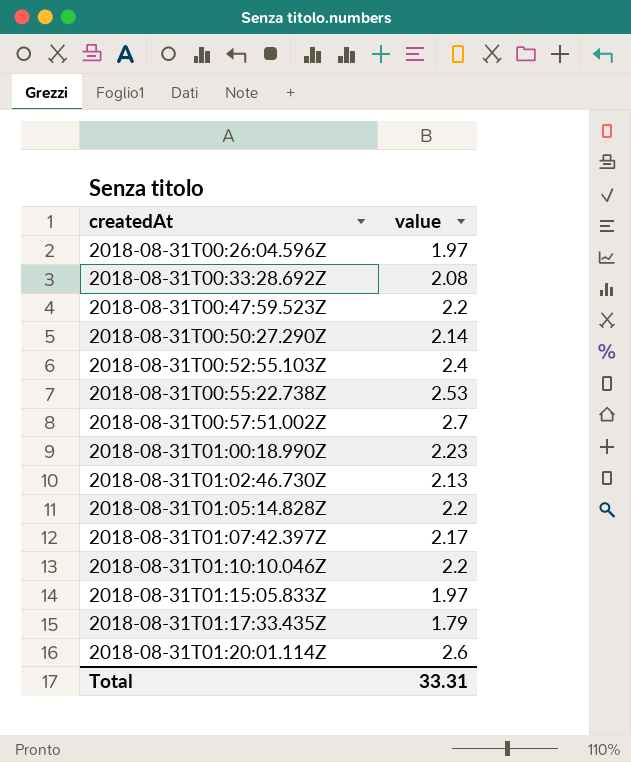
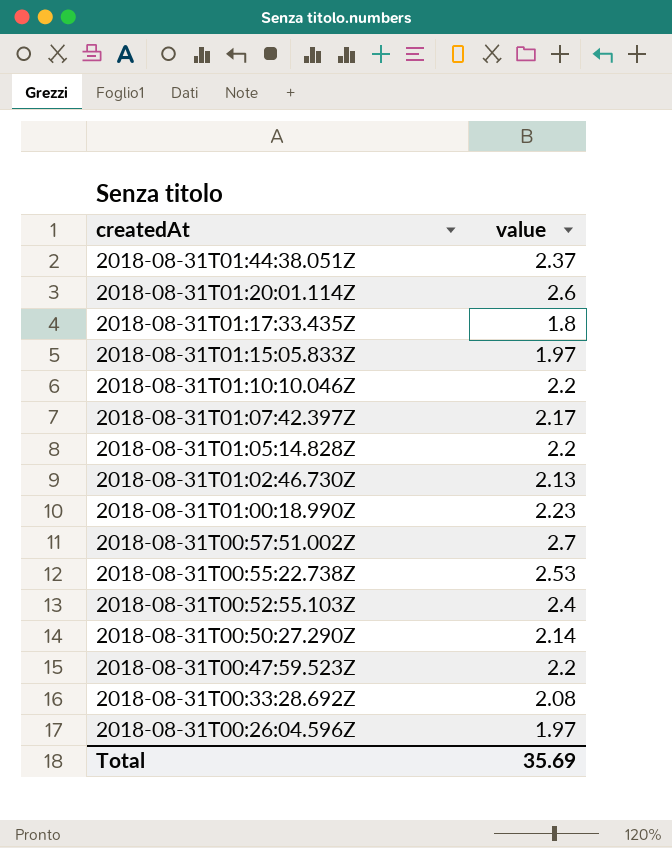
row order: createdAt ascending -> createdAt descending
row 2018-08-31T01:44:38.051Z: none -> 2.37
2018-08-31T01:17:33.435Z | value: 1.79 -> 1.8
Total | value: 33.31 -> 35.69

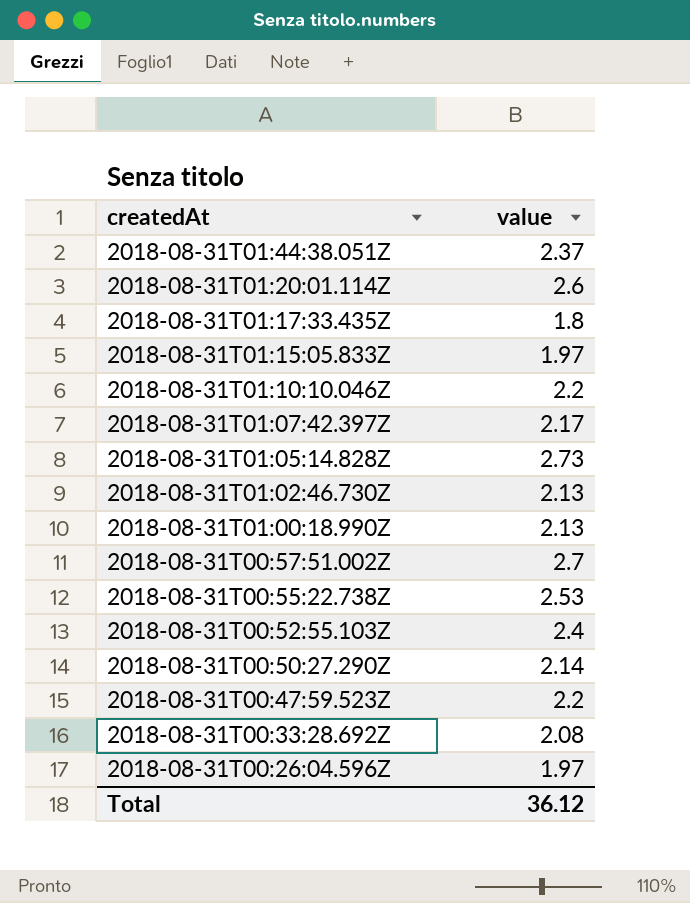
2018-08-31T01:05:14.828Z | value: 2.2 -> 2.73
2018-08-31T01:00:18.990Z | value: 2.23 -> 2.13
Total | value: 35.69 -> 36.12

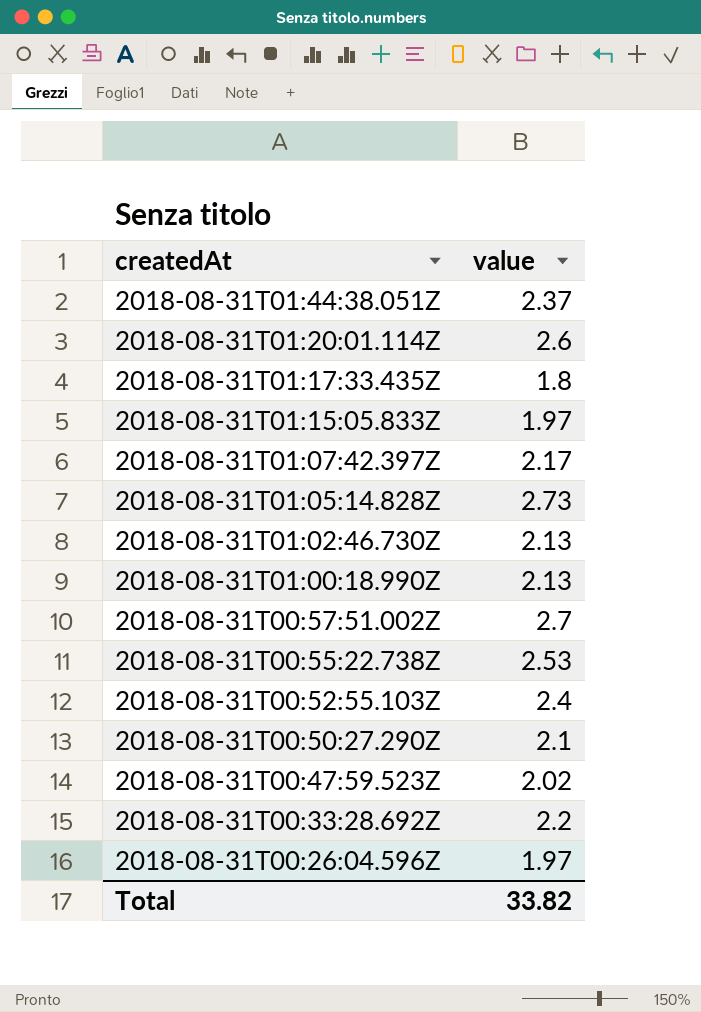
row 2018-08-31T01:10:10.046Z: 2.2 -> none
2018-08-31T00:50:27.290Z | value: 2.14 -> 2.1
2018-08-31T00:47:59.523Z | value: 2.2 -> 2.02
2018-08-31T00:33:28.692Z | value: 2.08 -> 2.2
Total | value: 36.12 -> 33.82

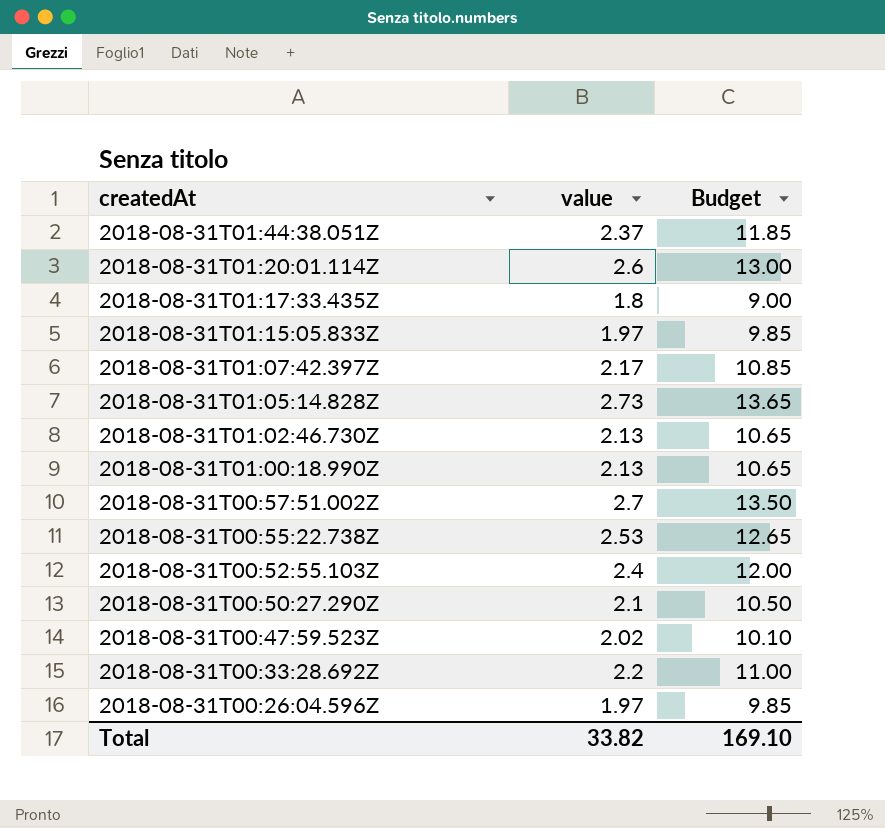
column Budget | formula: none -> [value] * 5

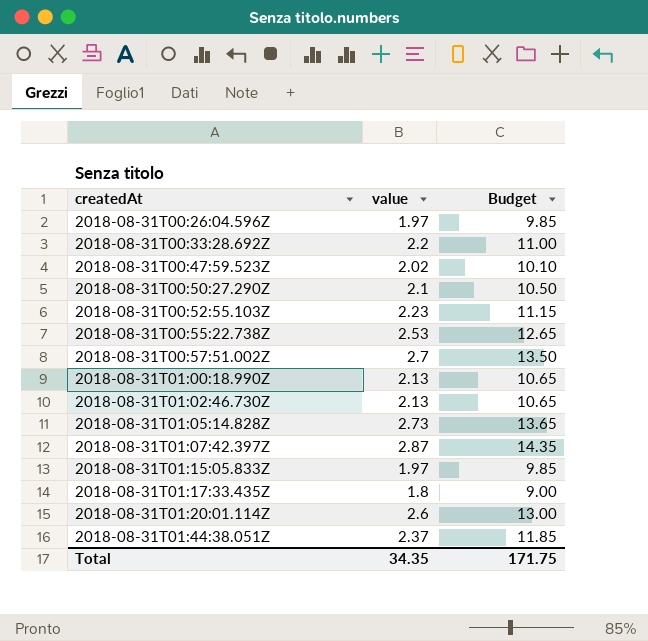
row order: createdAt descending -> createdAt ascending
2018-08-31T00:52:55.103Z | value: 2.4 -> 2.23
2018-08-31T00:52:55.103Z | Budget: 12.00 -> 11.15
2018-08-31T01:07:42.397Z | value: 2.17 -> 2.87
2018-08-31T01:07:42.397Z | Budget: 10.85 -> 14.35
Total | value: 33.82 -> 34.35
Total | Budget: 169.10 -> 171.75

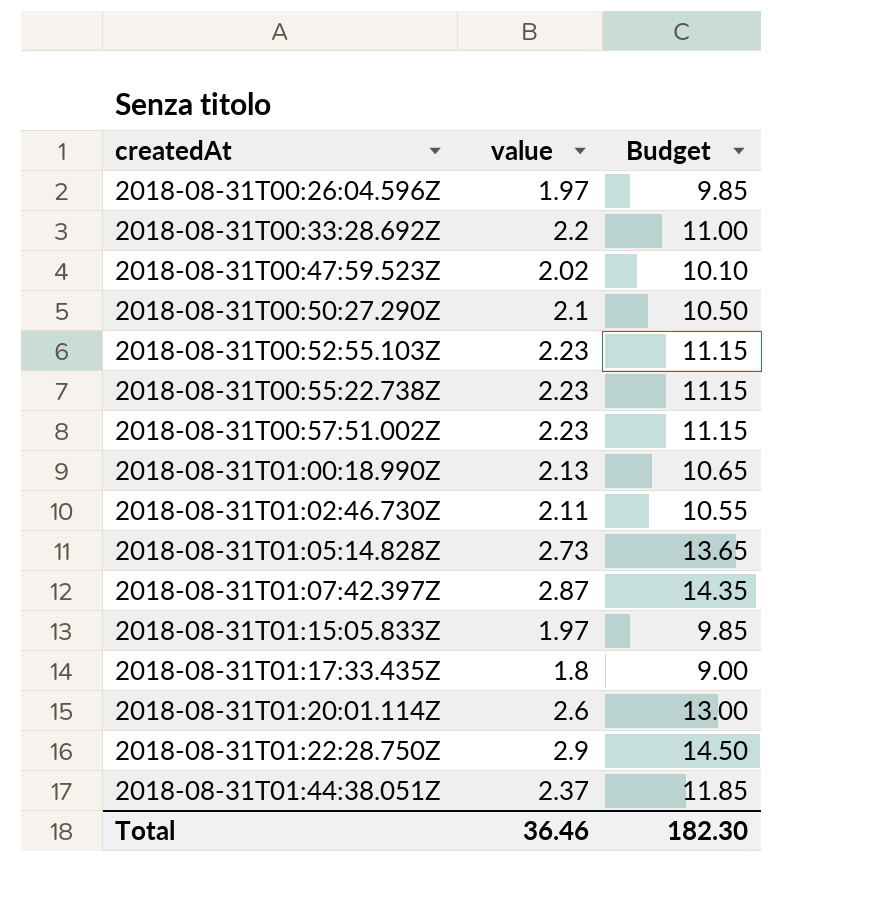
2018-08-31T00:55:22.738Z | value: 2.53 -> 2.23
2018-08-31T00:55:22.738Z | Budget: 12.65 -> 11.15
2018-08-31T00:57:51.002Z | value: 2.7 -> 2.23
2018-08-31T00:57:51.002Z | Budget: 13.50 -> 11.15
2018-08-31T01:02:46.730Z | value: 2.13 -> 2.11
2018-08-31T01:02:46.730Z | Budget: 10.65 -> 10.55
row 2018-08-31T01:22:28.750Z: none -> 2.9 | 14.50
Total | value: 34.35 -> 36.46
Total | Budget: 171.75 -> 182.30

